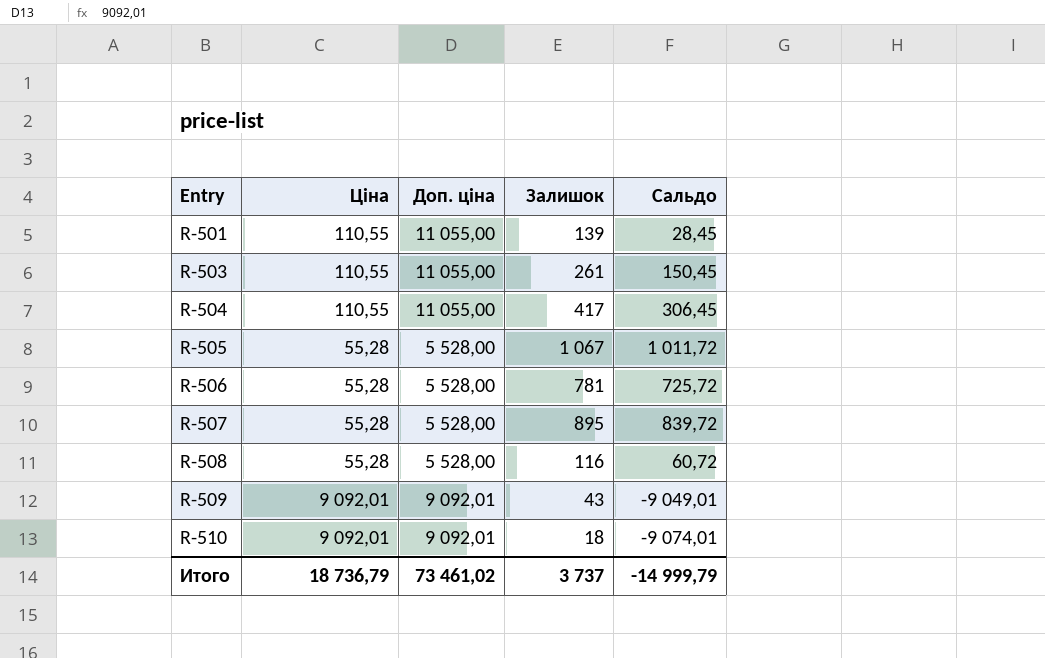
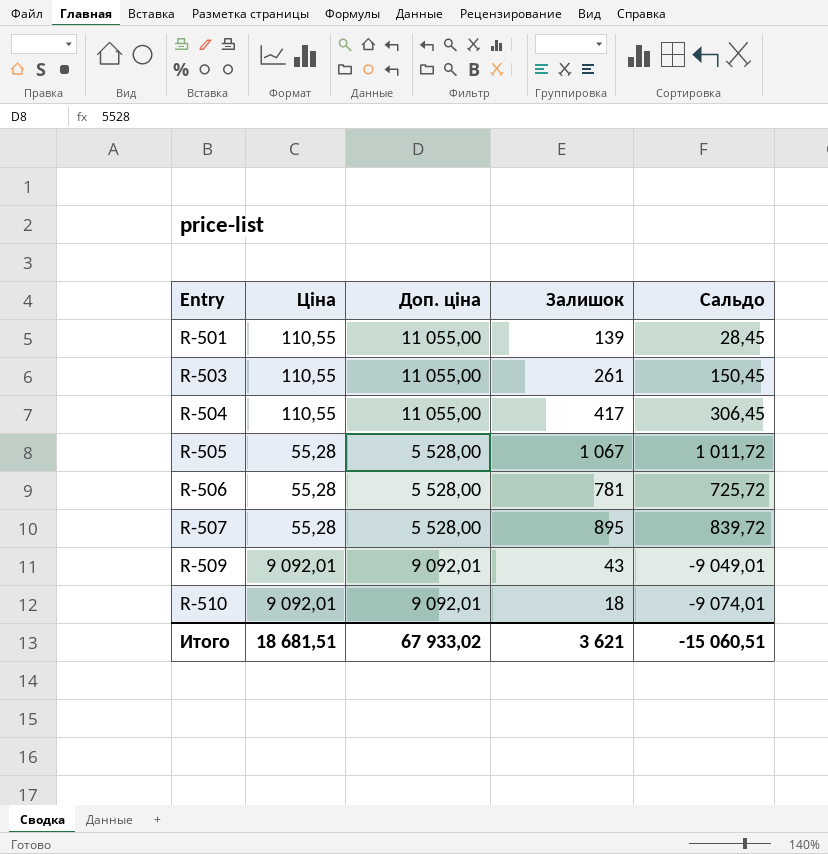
row R-508: 55,28 | 5 528,00 | 116 | 60,72 -> none
Итого | Ціна: 18 736,79 -> 18 681,51
Итого | Доп. ціна: 73 461,02 -> 67 933,02
Итого | Залишок: 3 737 -> 3 621
Итого | Сальдо: -14 999,79 -> -15 060,51

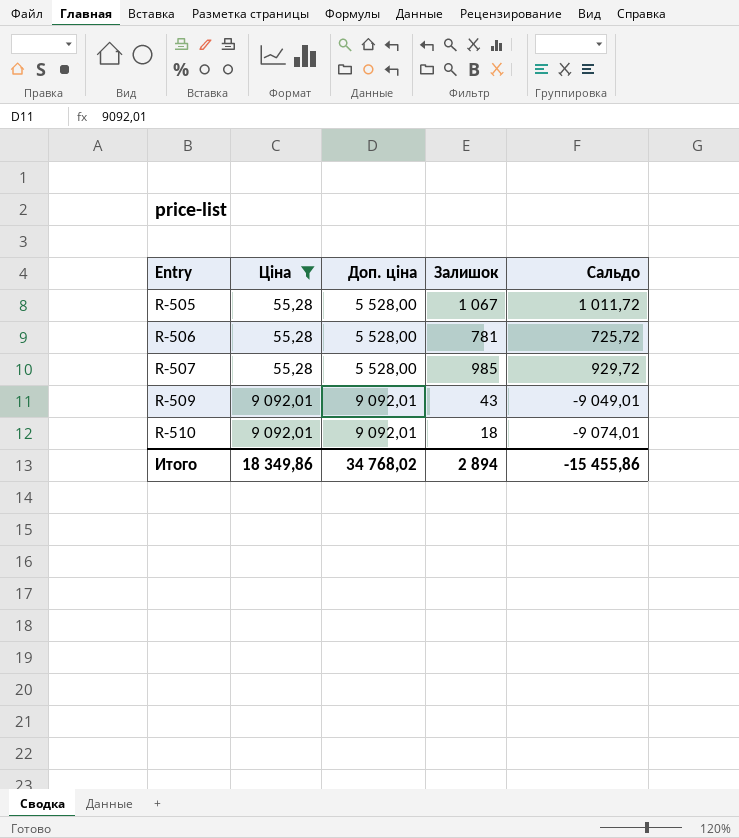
filter: none -> Ціна != 110,55
R-507 | Залишок: 895 -> 985
R-507 | Сальдо: 839,72 -> 929,72
Итого | Ціна: 18 681,51 -> 18 349,86
Итого | Доп. ціна: 67 933,02 -> 34 768,02
Итого | Залишок: 3 621 -> 2 894
Итого | Сальдо: -15 060,51 -> -15 455,86

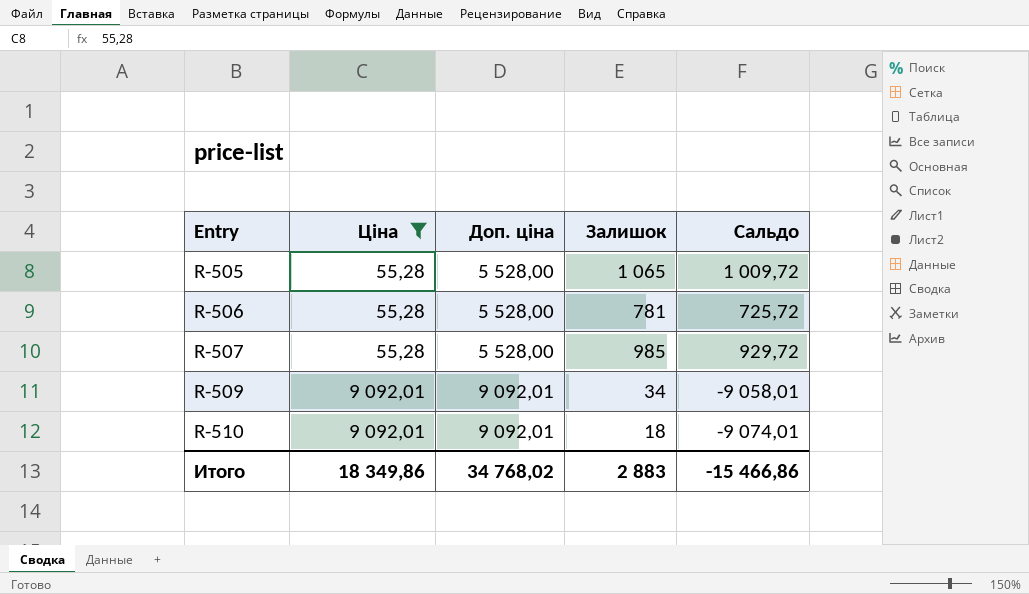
R-505 | Залишок: 1 067 -> 1 065
R-505 | Сальдо: 1 011,72 -> 1 009,72
R-509 | Залишок: 43 -> 34
R-509 | Сальдо: -9 049,01 -> -9 058,01
Итого | Залишок: 2 894 -> 2 883
Итого | Сальдо: -15 455,86 -> -15 466,86

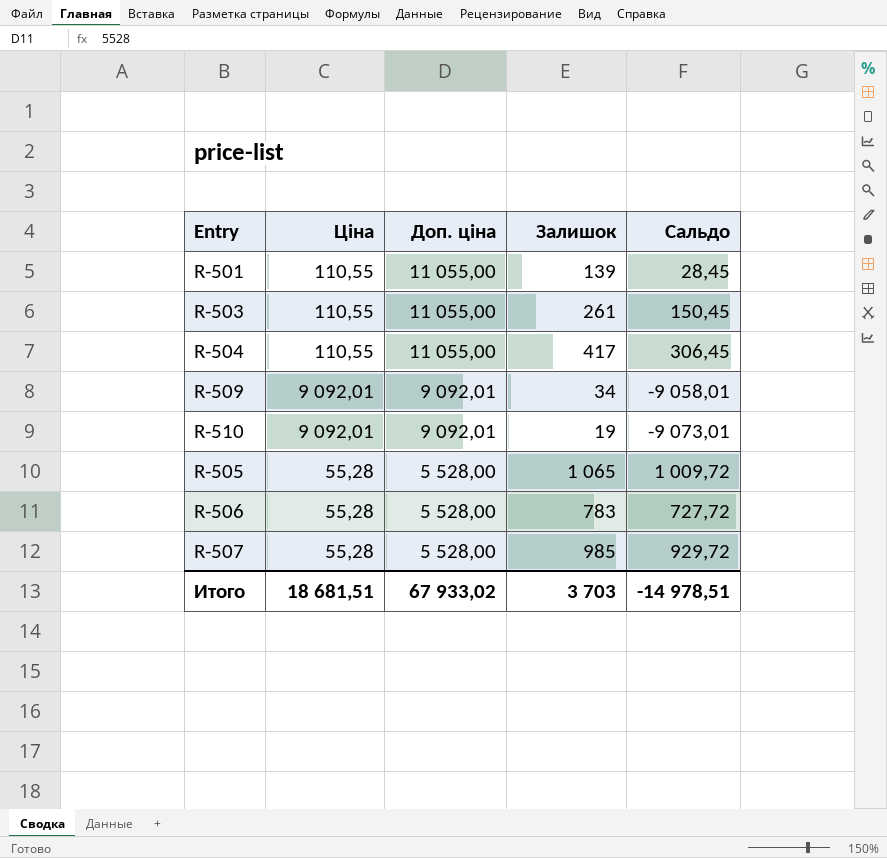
filter: Ціна != 110,55 -> none
row order: Entry ascending -> Доп. ціна descending
R-510 | Залишок: 18 -> 19
R-510 | Сальдо: -9 074,01 -> -9 073,01
R-506 | Залишок: 781 -> 783
R-506 | Сальдо: 725,72 -> 727,72
Итого | Ціна: 18 349,86 -> 18 681,51
Итого | Доп. ціна: 34 768,02 -> 67 933,02
Итого | Залишок: 2 883 -> 3 703
Итого | Сальдо: -15 466,86 -> -14 978,51

